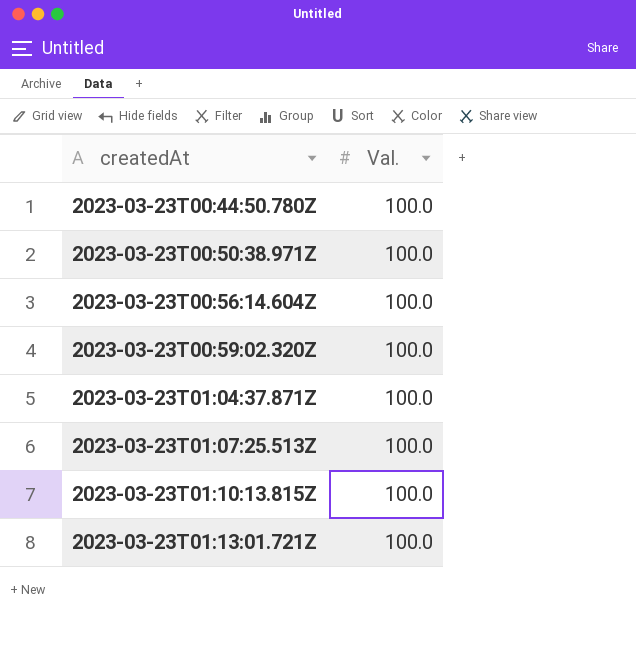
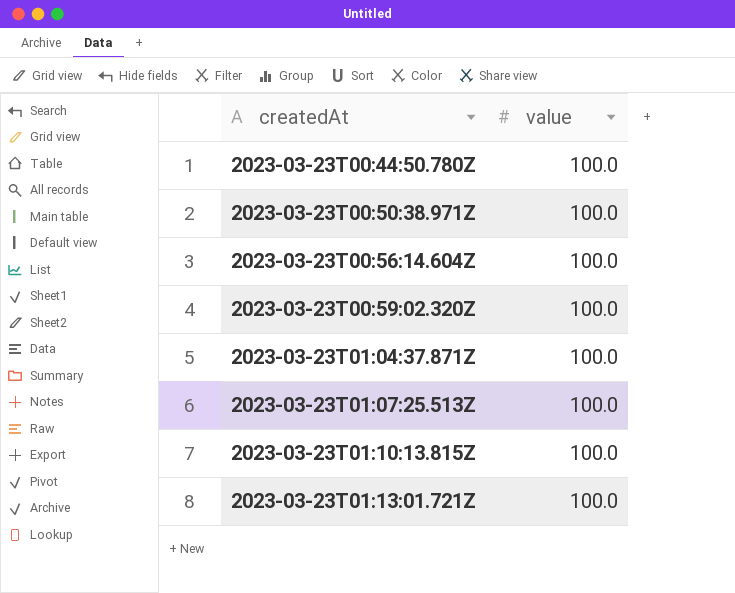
column name: Val. -> value

